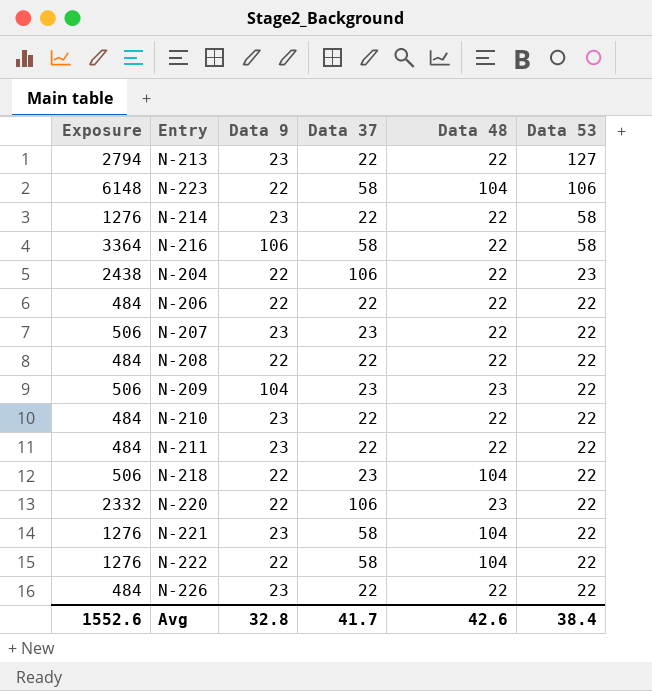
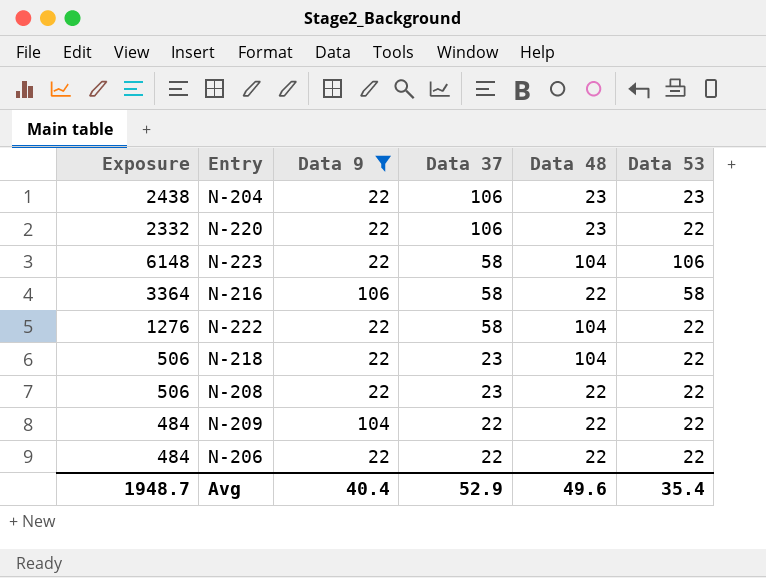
filter: none -> Data 9 != 23
row order: Data 53 descending -> Data 37 descending
N-204 | Data 48: 22 -> 23
N-208 | Exposure: 484 -> 506
N-208 | Data 37: 22 -> 23
N-209 | Exposure: 506 -> 484
N-209 | Data 37: 23 -> 22
N-209 | Data 48: 23 -> 22
Avg | Exposure: 1552.6 -> 1948.7
Avg | Data 9: 32.8 -> 40.4
Avg | Data 37: 41.7 -> 52.9
Avg | Data 48: 42.6 -> 49.6
Avg | Data 53: 38.4 -> 35.4

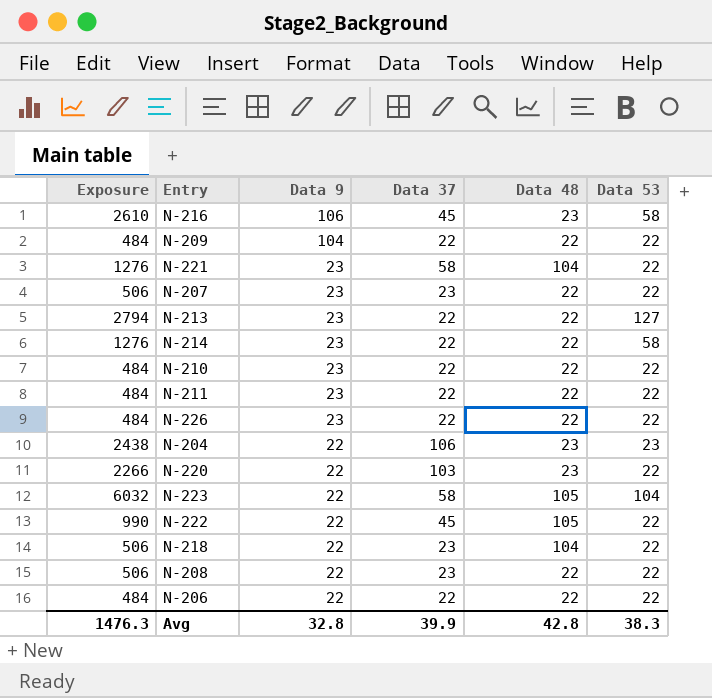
filter: Data 9 != 23 -> none
row order: Data 37 descending -> Data 9 descending
N-216 | Exposure: 3364 -> 2610
N-216 | Data 37: 58 -> 45
N-216 | Data 48: 22 -> 23
N-220 | Exposure: 2332 -> 2266
N-220 | Data 37: 106 -> 103
N-223 | Exposure: 6148 -> 6032
N-223 | Data 48: 104 -> 105
N-223 | Data 53: 106 -> 104
N-222 | Exposure: 1276 -> 990
N-222 | Data 37: 58 -> 45
N-222 | Data 48: 104 -> 105
Avg | Exposure: 1948.7 -> 1476.3
Avg | Data 9: 40.4 -> 32.8
Avg | Data 37: 52.9 -> 39.9
Avg | Data 48: 49.6 -> 42.8
Avg | Data 53: 35.4 -> 38.3

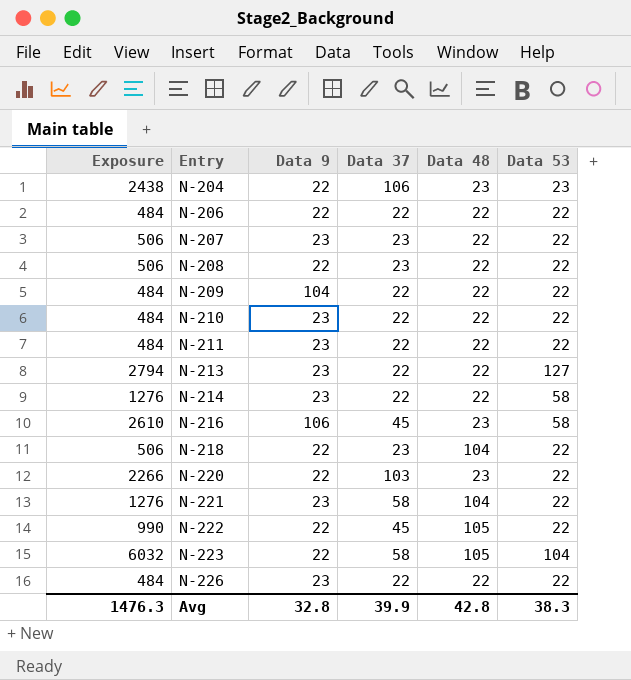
row order: Data 9 descending -> Entry ascending

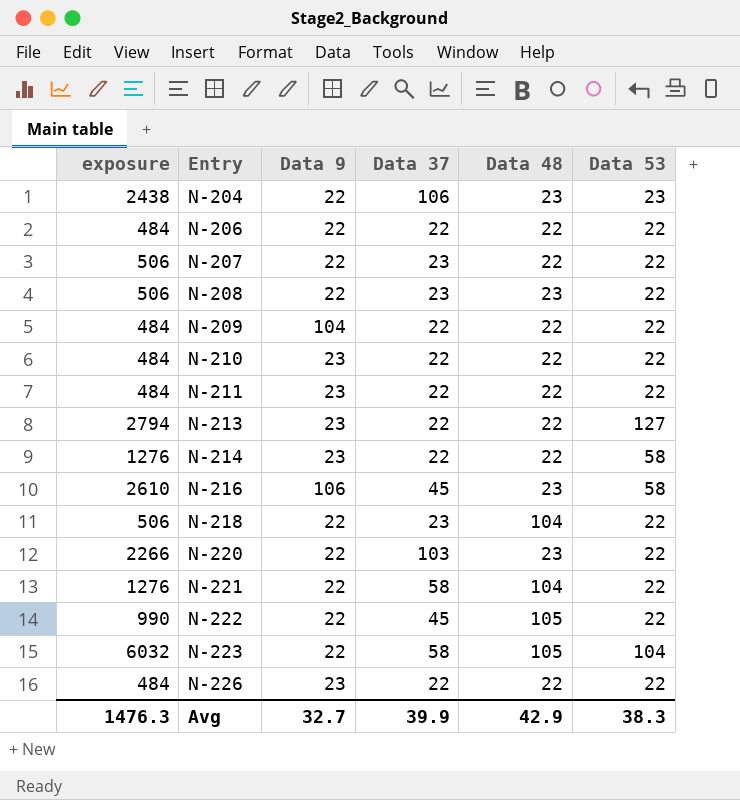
column name: Exposure -> exposure
N-207 | Data 9: 23 -> 22
N-208 | Data 48: 22 -> 23
N-221 | Data 9: 23 -> 22
Avg | Data 9: 32.8 -> 32.7
Avg | Data 48: 42.8 -> 42.9

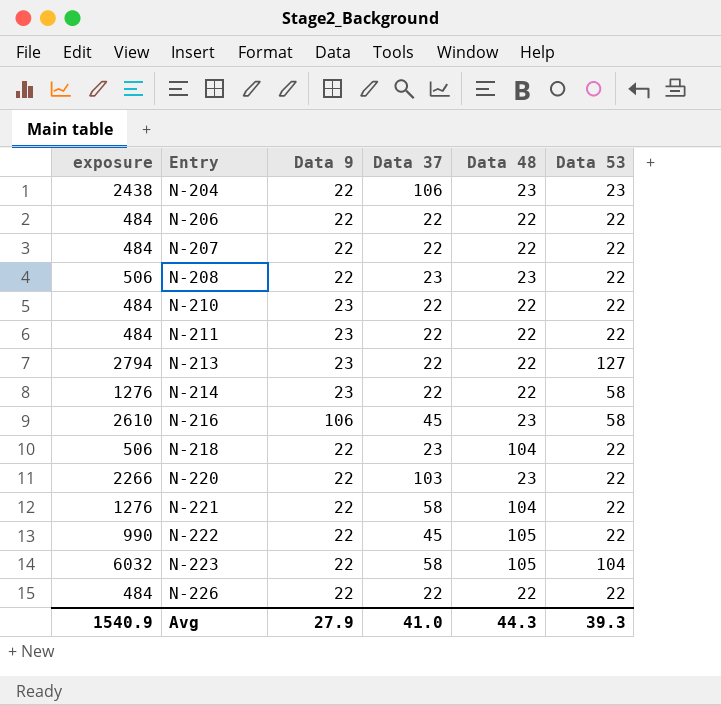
row N-209: 484 | 104 | 22 | 22 | 22 -> none
N-207 | exposure: 506 -> 484
N-207 | Data 37: 23 -> 22
N-226 | Data 9: 23 -> 22
Avg | exposure: 1476.3 -> 1540.9
Avg | Data 9: 32.7 -> 27.9
Avg | Data 37: 39.9 -> 41.0
Avg | Data 48: 42.9 -> 44.3
Avg | Data 53: 38.3 -> 39.3

